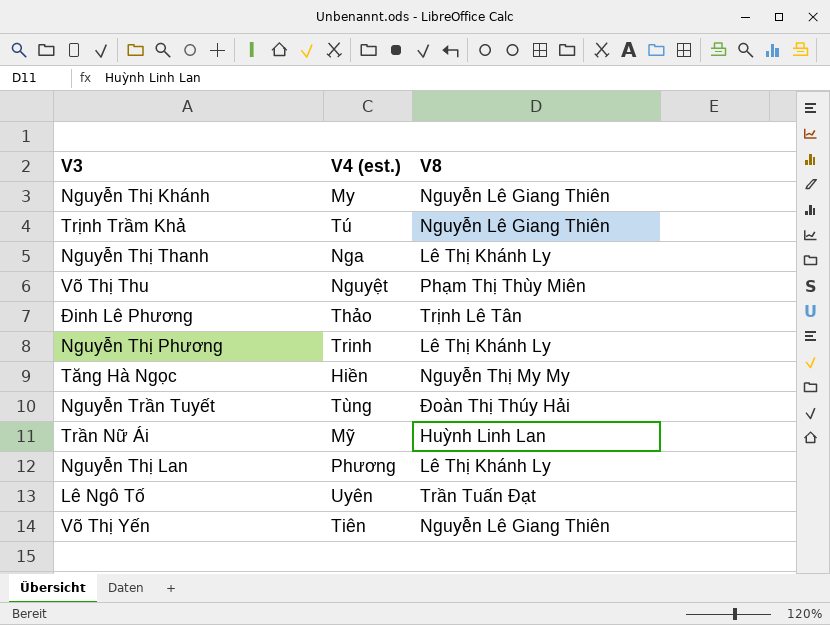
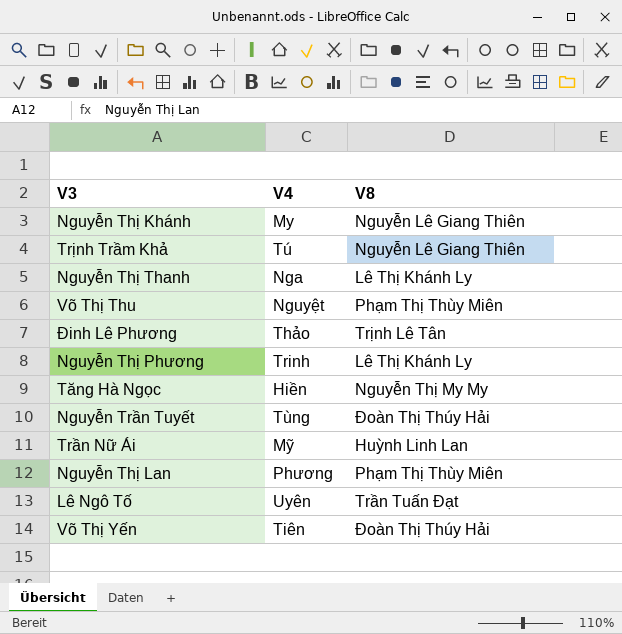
column name: V4 (est.) -> V4
Nguyễn Thị Lan | V8: Lê Thị Khánh Ly -> Phạm Thị Thùy Miên
Võ Thị Yến | V8: Nguyễn Lê Giang Thiên -> Đoàn Thị Thúy Hải

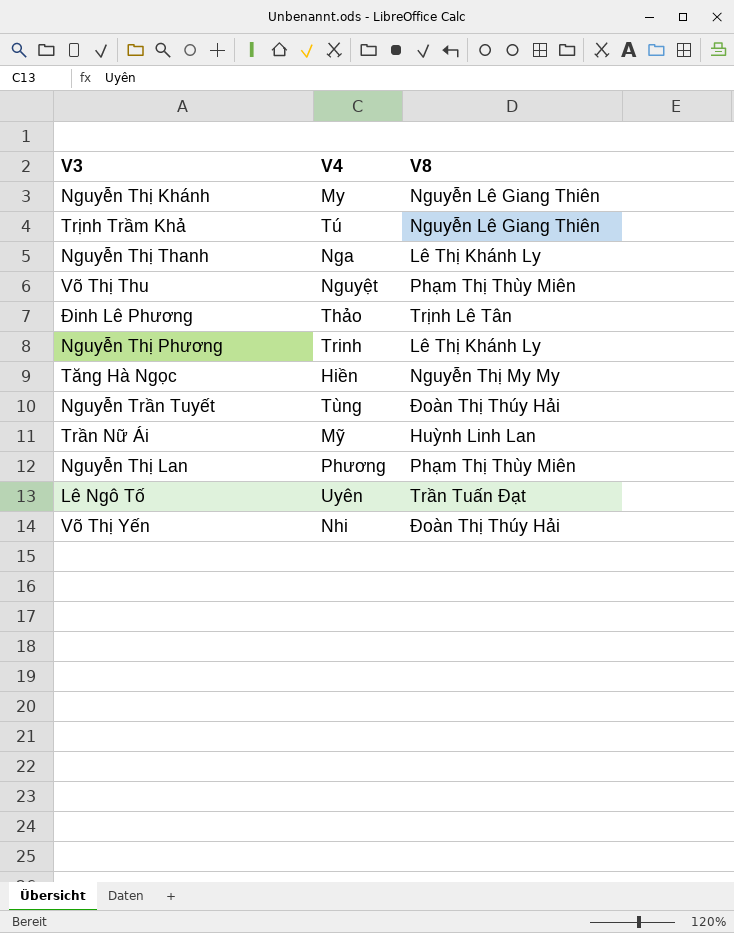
Võ Thị Yến | V4: Tiên -> Nhi

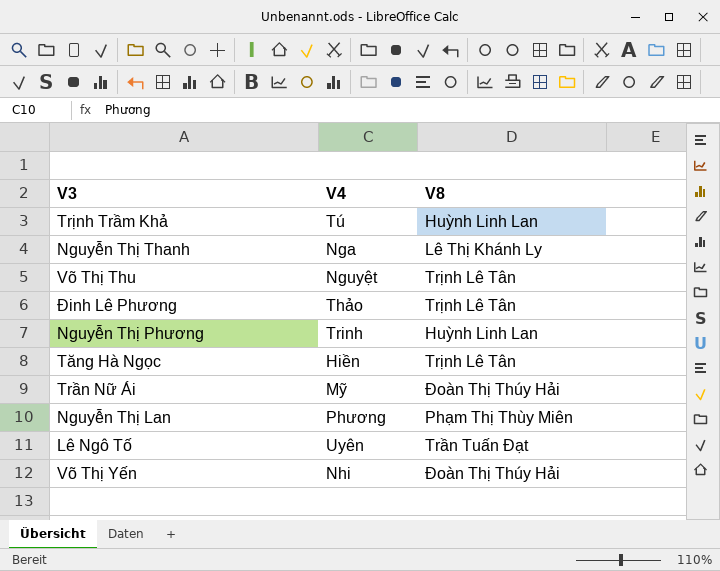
row Nguyễn Thị Khánh: My | Nguyễn Lê Giang Thiên -> none
row Nguyễn Trần Tuyết: Tùng | Đoàn Thị Thúy Hải -> none
Trịnh Trầm Khả | V8: Nguyễn Lê Giang Thiên -> Huỳnh Linh Lan
Võ Thị Thu | V8: Phạm Thị Thùy Miên -> Trịnh Lê Tân
Nguyễn Thị Phương | V8: Lê Thị Khánh Ly -> Huỳnh Linh Lan
Tăng Hà Ngọc | V8: Nguyễn Thị My My -> Trịnh Lê Tân
Trần Nữ Ái | V8: Huỳnh Linh Lan -> Đoàn Thị Thúy Hải

